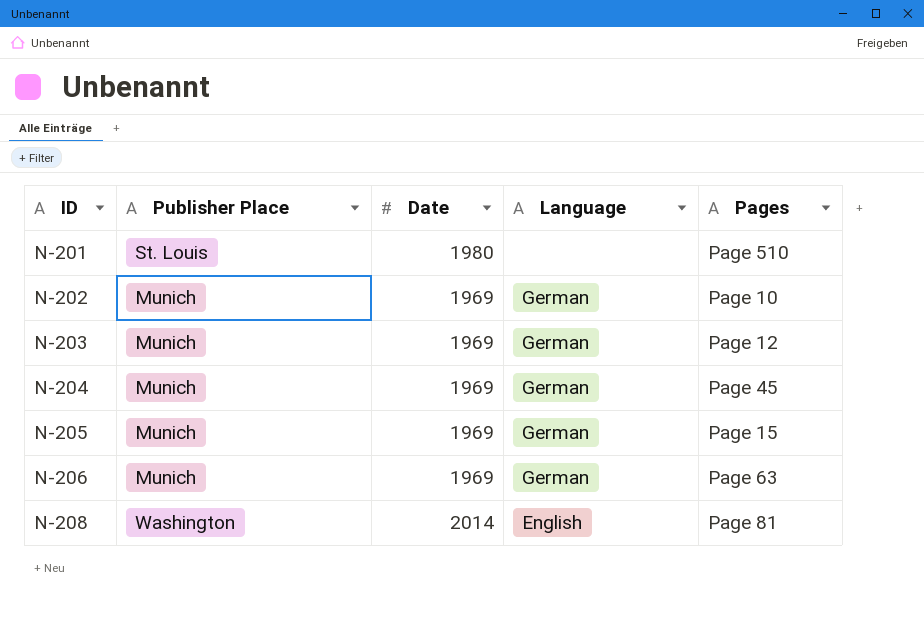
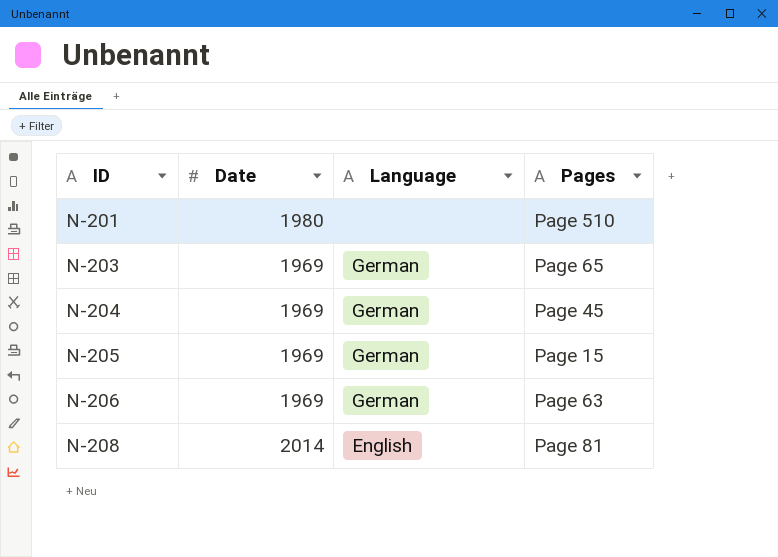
column Publisher Place | position: 2 -> none
row N-202: Munich | 1969 | German | Page 10 -> none
N-203 | Pages: Page 12 -> Page 65

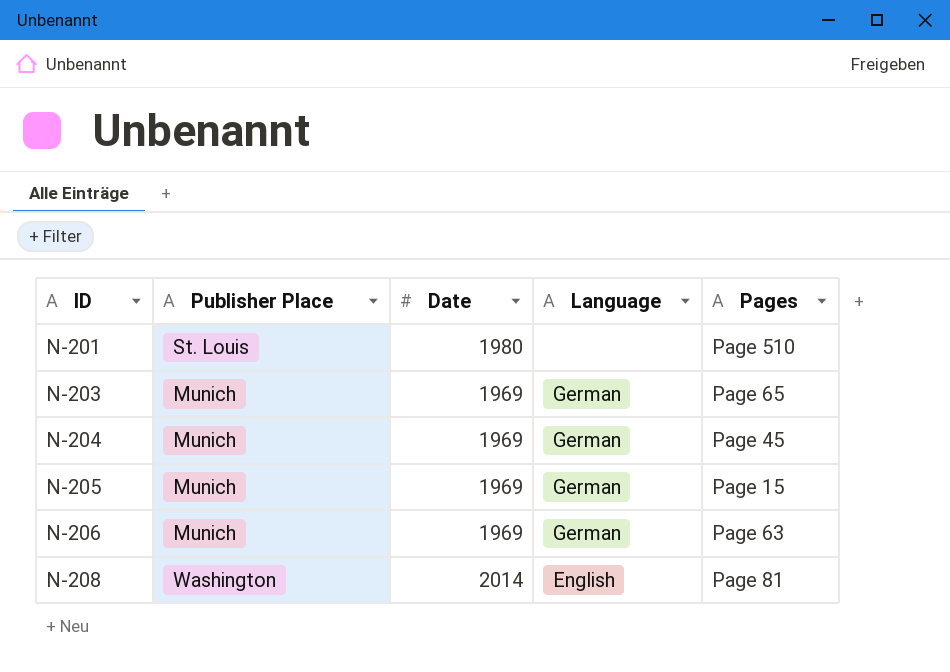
column Publisher Place | position: none -> 2

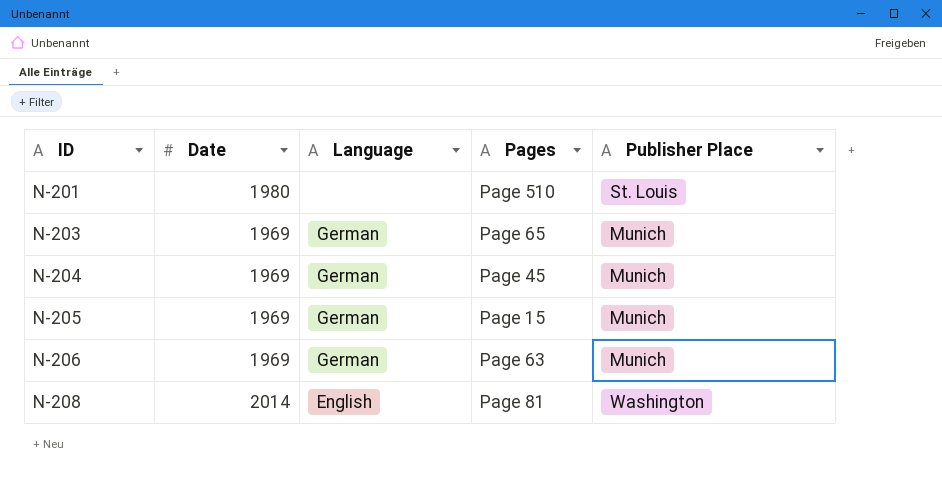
column Publisher Place | position: 2 -> 5

